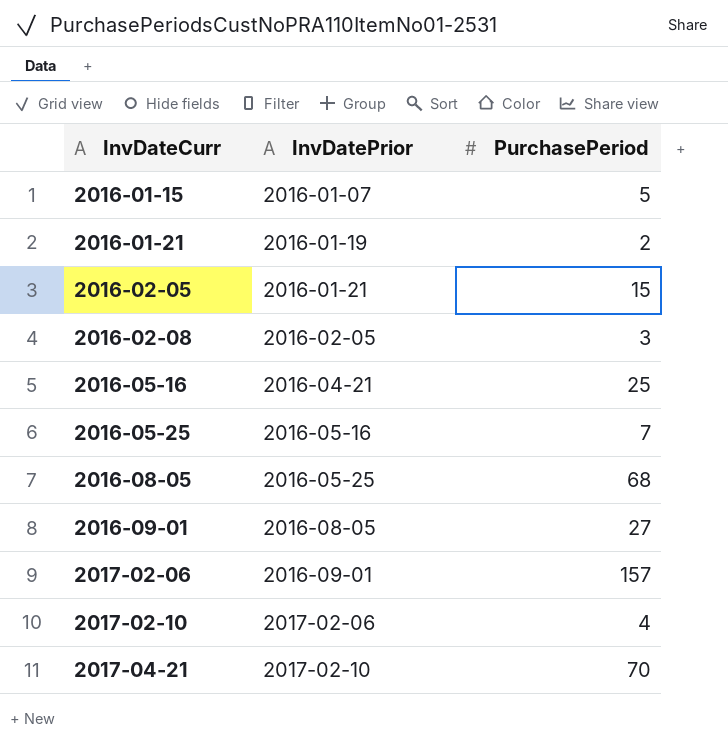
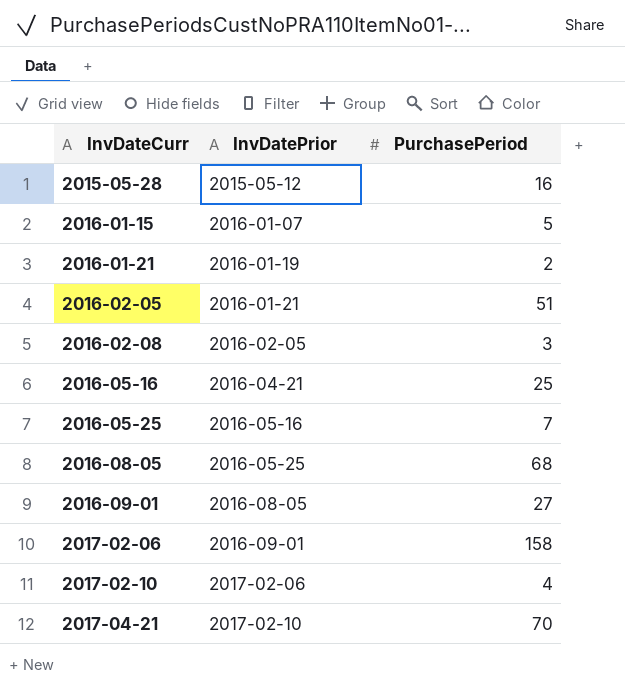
row 2015-05-28: none -> 2015-05-12 | 16
2016-02-05 | PurchasePeriod: 15 -> 51
2017-02-06 | PurchasePeriod: 157 -> 158

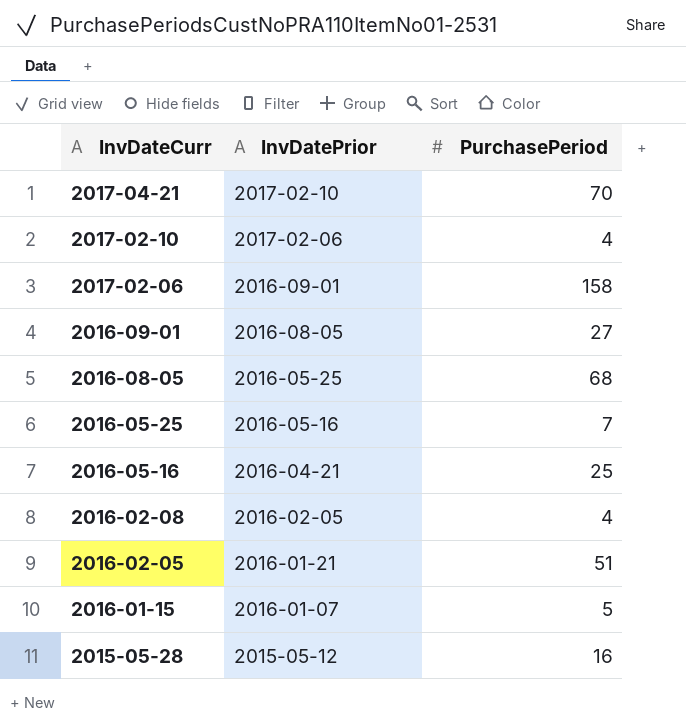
row order: InvDateCurr ascending -> InvDateCurr descending
row 2016-01-21: 2016-01-19 | 2 -> none
2016-02-08 | PurchasePeriod: 3 -> 4

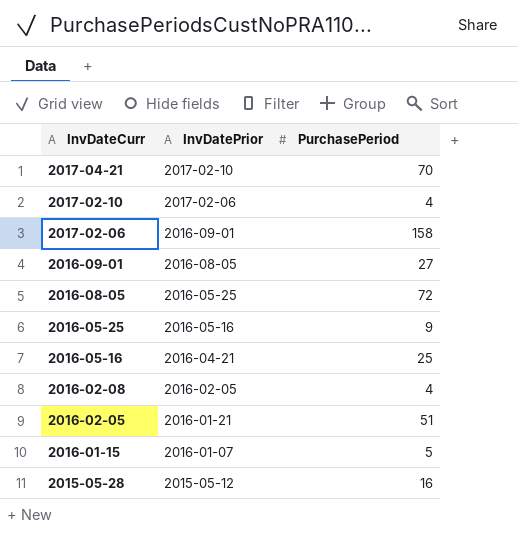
2016-08-05 | PurchasePeriod: 68 -> 72
2016-05-25 | PurchasePeriod: 7 -> 9

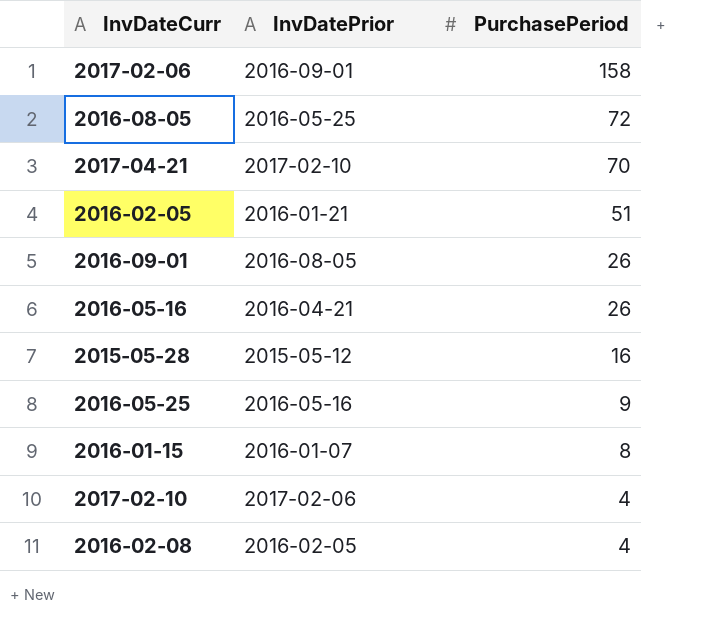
row order: InvDateCurr descending -> PurchasePeriod descending
2016-09-01 | PurchasePeriod: 27 -> 26
2016-05-16 | PurchasePeriod: 25 -> 26
2016-01-15 | PurchasePeriod: 5 -> 8

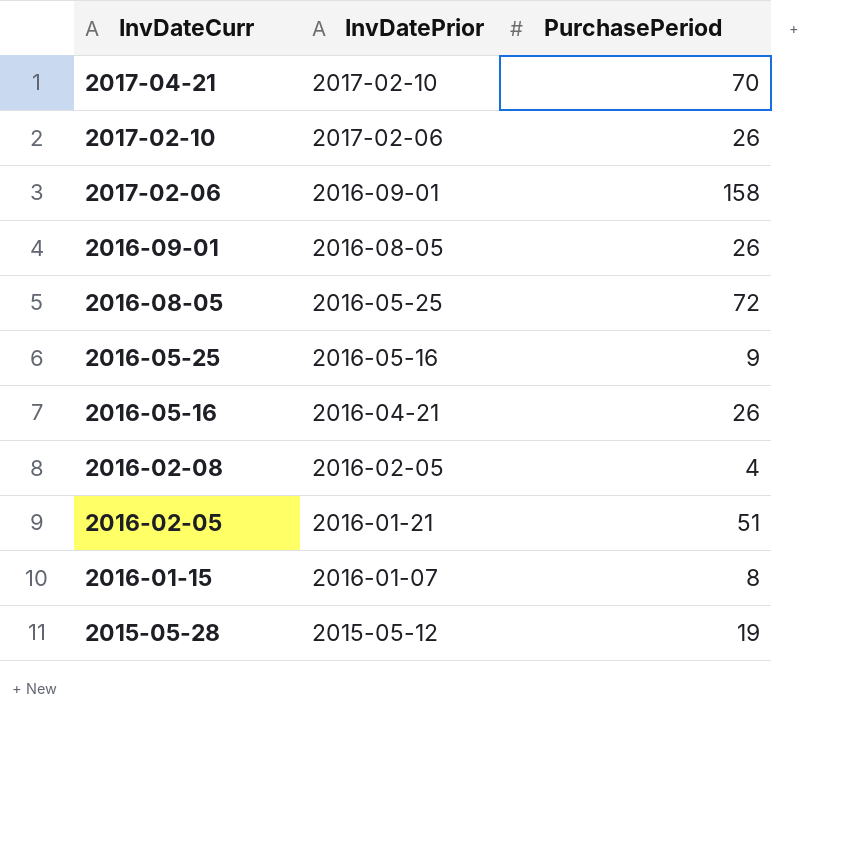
row order: PurchasePeriod descending -> InvDateCurr descending
2017-02-10 | PurchasePeriod: 4 -> 26
2015-05-28 | PurchasePeriod: 16 -> 19

